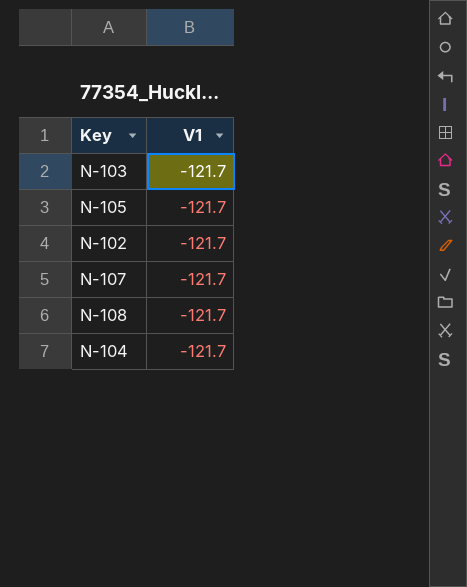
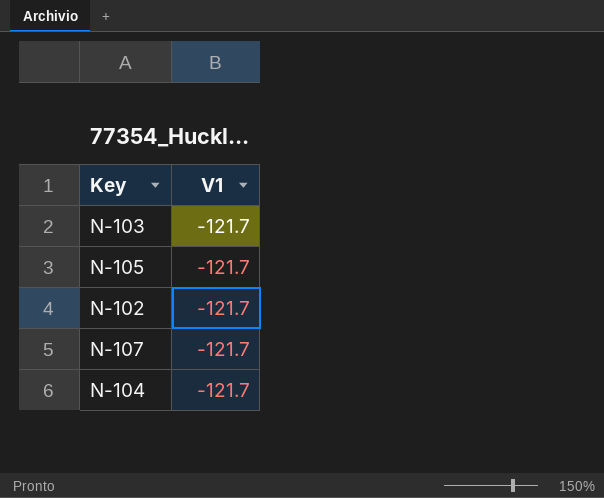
row N-108: -121.7 -> none

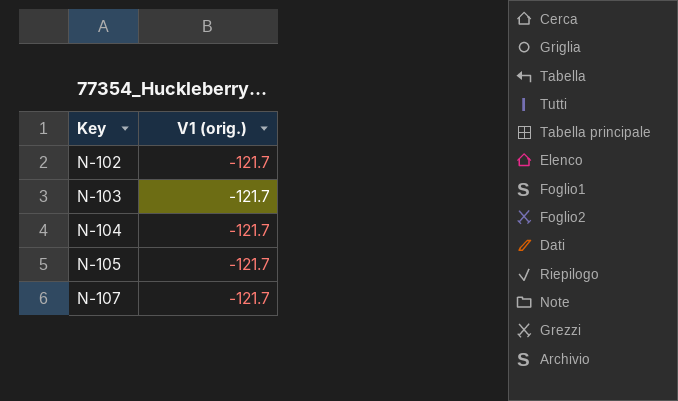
row order: none -> Key ascending
column name: V1 -> V1 (orig.)

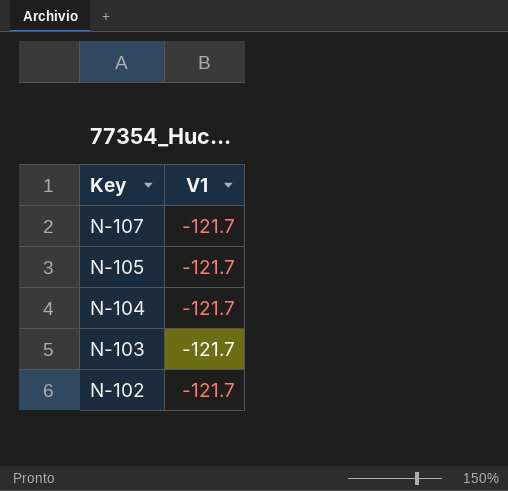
row order: Key ascending -> Key descending
column name: V1 (orig.) -> V1

